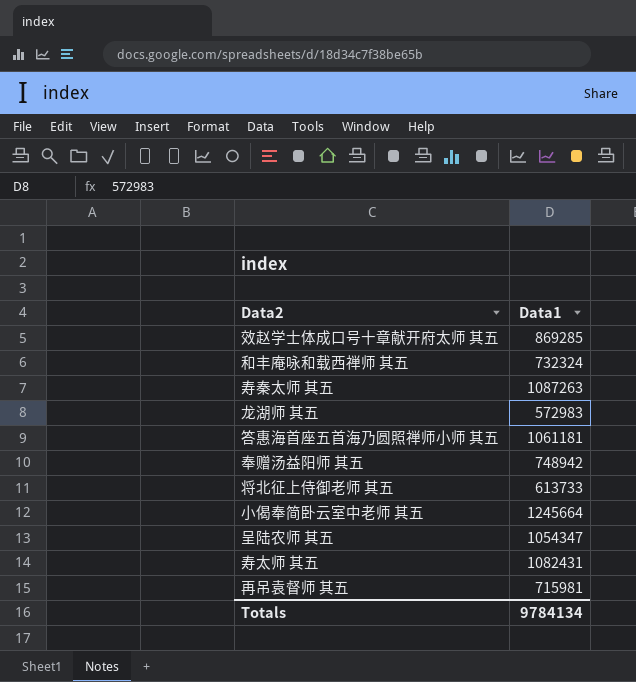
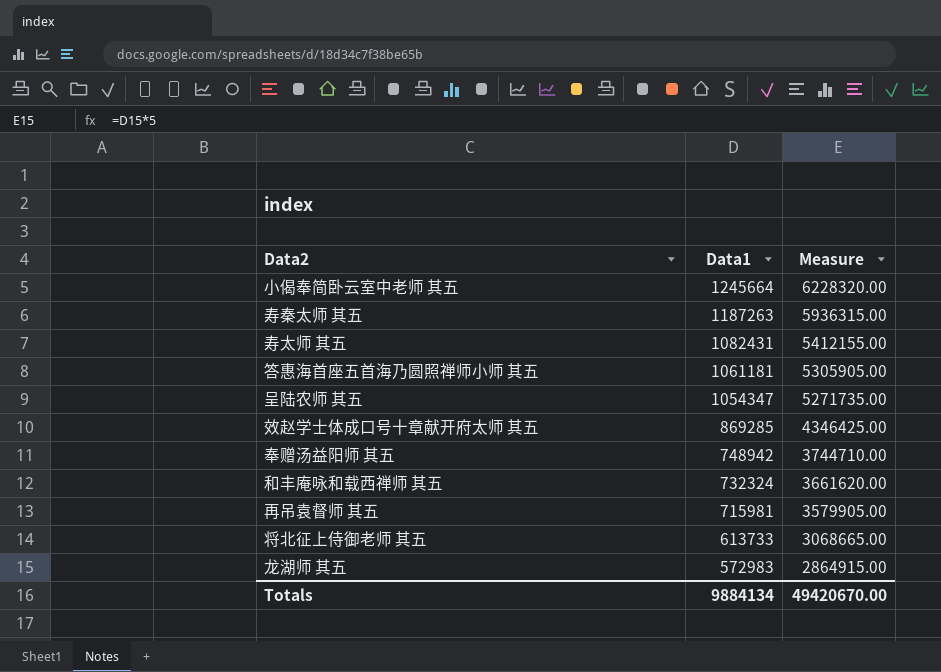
row order: none -> Data1 descending
column Measure | formula: none -> [Data1] * 5
寿秦太师 其五 | Data1: 1087263 -> 1187263
Totals | Data1: 9784134 -> 9884134

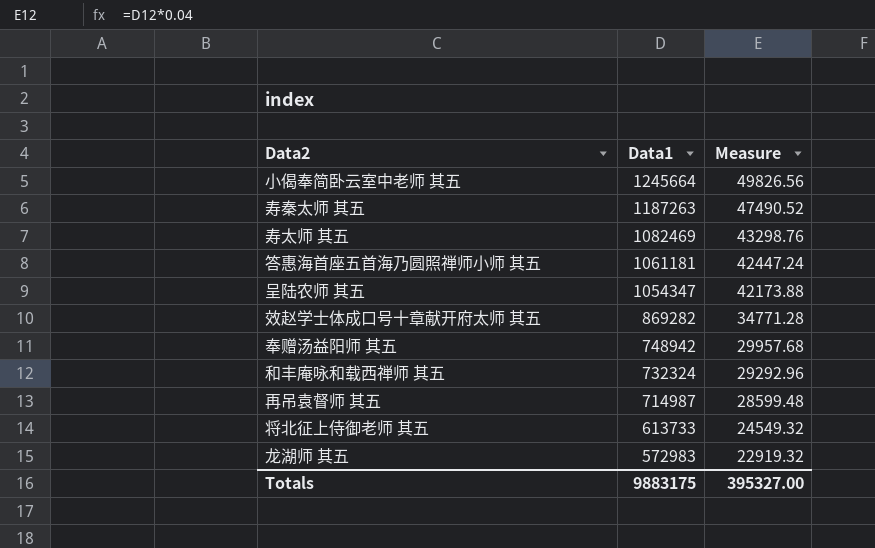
column Measure | formula: [Data1] * 5 -> [Data1] * 0.04
寿太师 其五 | Data1: 1082431 -> 1082469
效赵学士体成口号十章献开府太师 其五 | Data1: 869285 -> 869282
再吊袁督师 其五 | Data1: 715981 -> 714987
Totals | Data1: 9884134 -> 9883175
Totals | Measure: 49420670.00 -> 395327.00

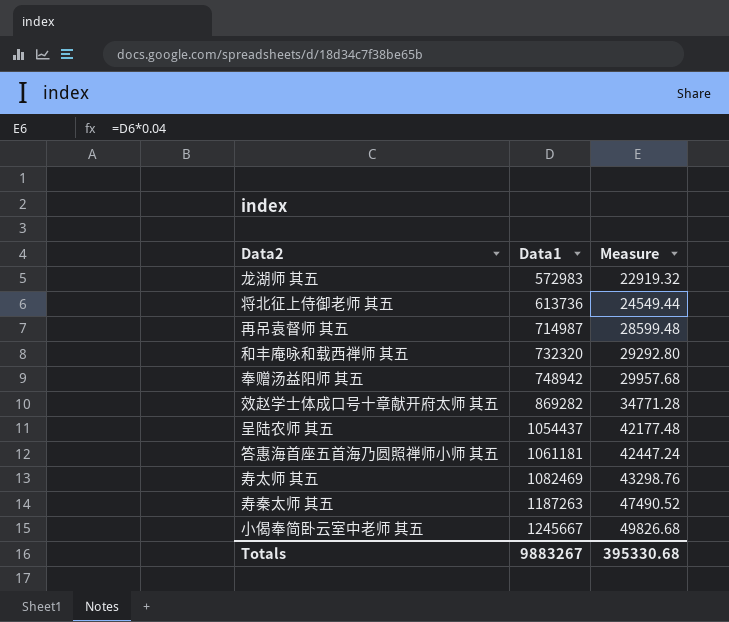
row order: Data1 descending -> Data1 ascending
将北征上侍御老师 其五 | Data1: 613733 -> 613736
将北征上侍御老师 其五 | Measure: 24549.32 -> 24549.44
和丰庵咏和载西禅师 其五 | Data1: 732324 -> 732320
和丰庵咏和载西禅师 其五 | Measure: 29292.96 -> 29292.80
呈陆农师 其五 | Data1: 1054347 -> 1054437
呈陆农师 其五 | Measure: 42173.88 -> 42177.48
小偈奉简卧云室中老师 其五 | Data1: 1245664 -> 1245667
小偈奉简卧云室中老师 其五 | Measure: 49826.56 -> 49826.68
Totals | Data1: 9883175 -> 9883267
Totals | Measure: 395327.00 -> 395330.68

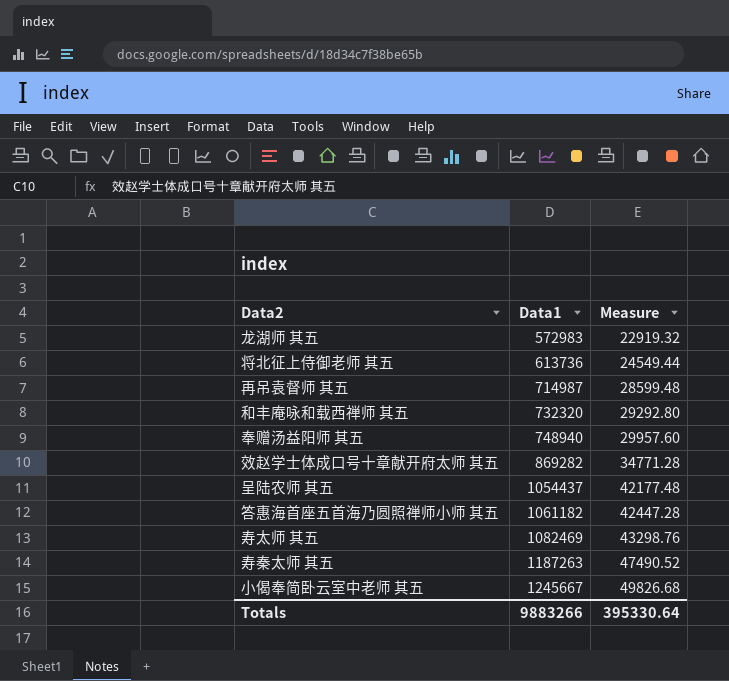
奉赠汤益阳师 其五 | Data1: 748942 -> 748940
奉赠汤益阳师 其五 | Measure: 29957.68 -> 29957.60
答惠海首座五首海乃圆照禅师小师 其五 | Data1: 1061181 -> 1061182
答惠海首座五首海乃圆照禅师小师 其五 | Measure: 42447.24 -> 42447.28
Totals | Data1: 9883267 -> 9883266
Totals | Measure: 395330.68 -> 395330.64

